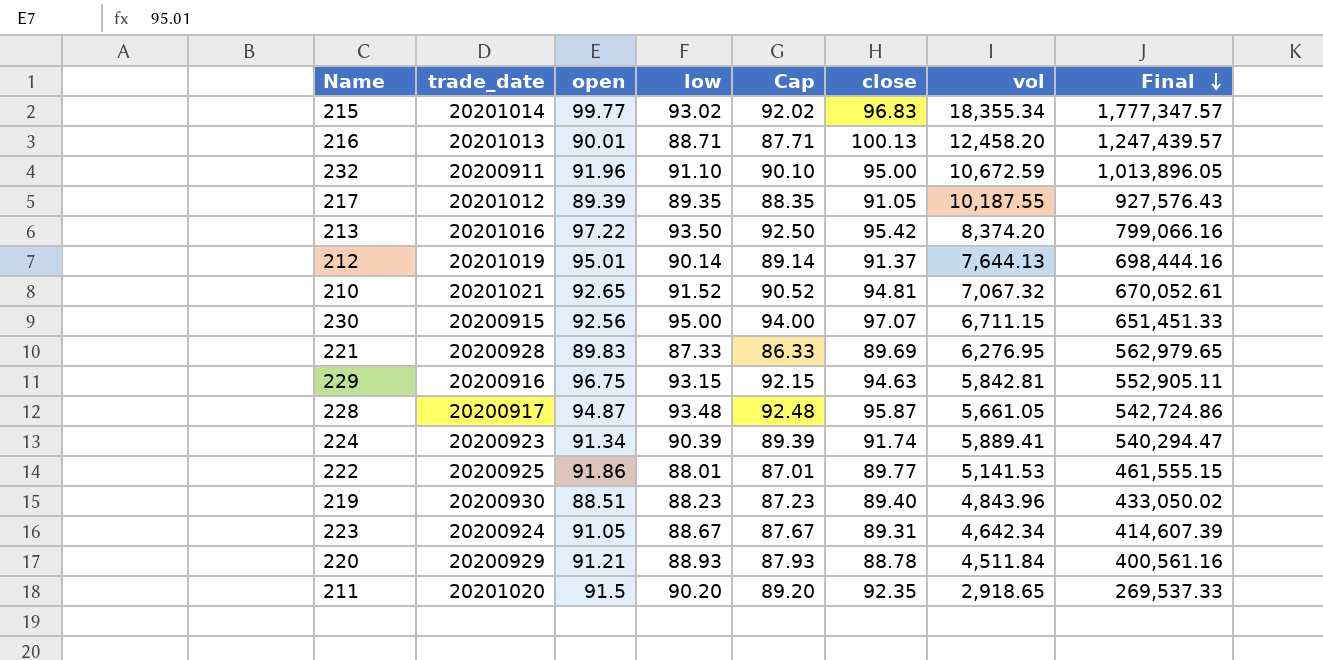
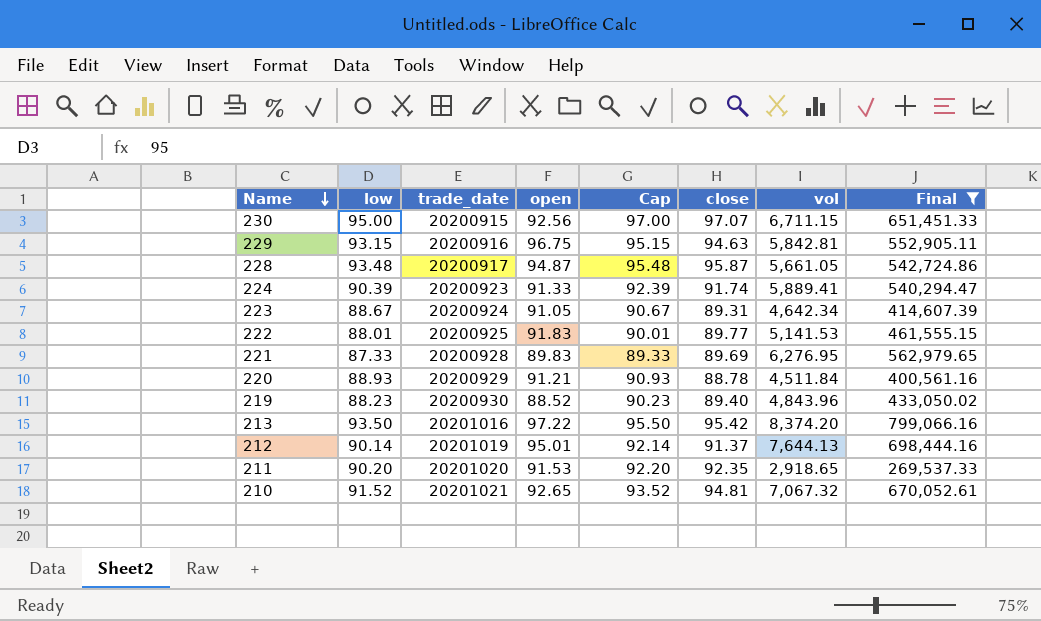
filter: none -> Final <= 799,066.16
row order: Final descending -> Name descending
column low | position: 4 -> 2
column Cap | formula: [low] - 1 -> [low] + 2
224 | open: 91.34 -> 91.33
222 | open: 91.86 -> 91.83
219 | open: 88.51 -> 88.52
211 | open: 91.5 -> 91.53

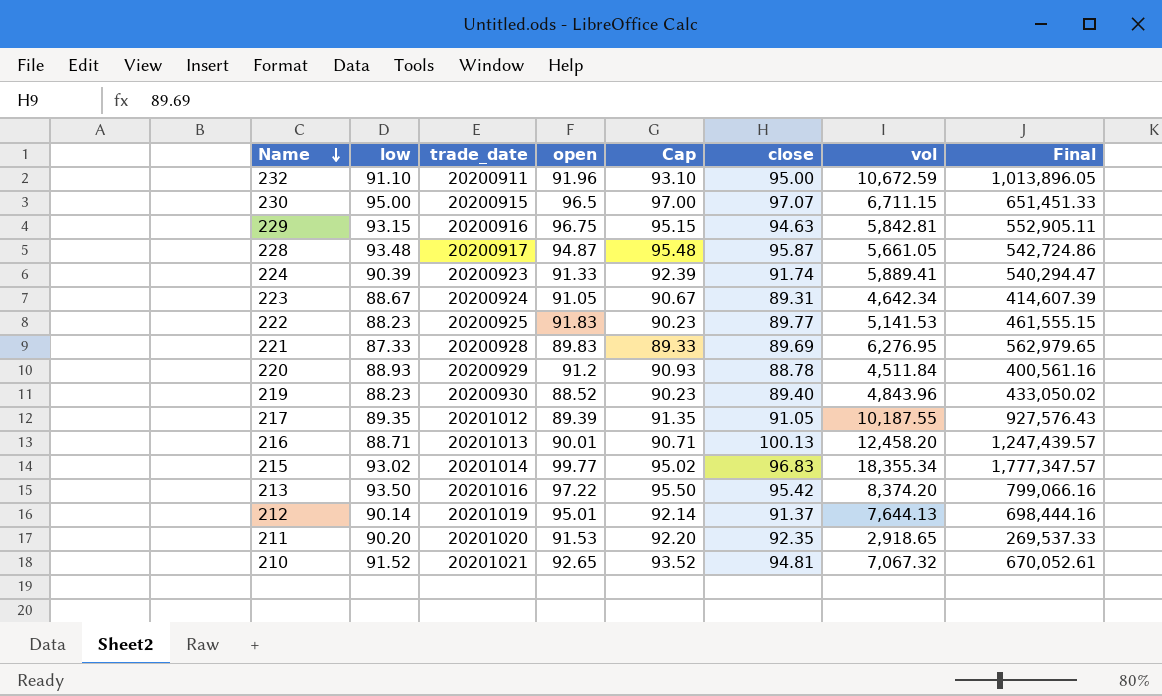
filter: Final <= 799,066.16 -> none
230 | open: 92.56 -> 96.5
222 | low: 88.01 -> 88.23
222 | Cap: 90.01 -> 90.23
220 | open: 91.21 -> 91.2

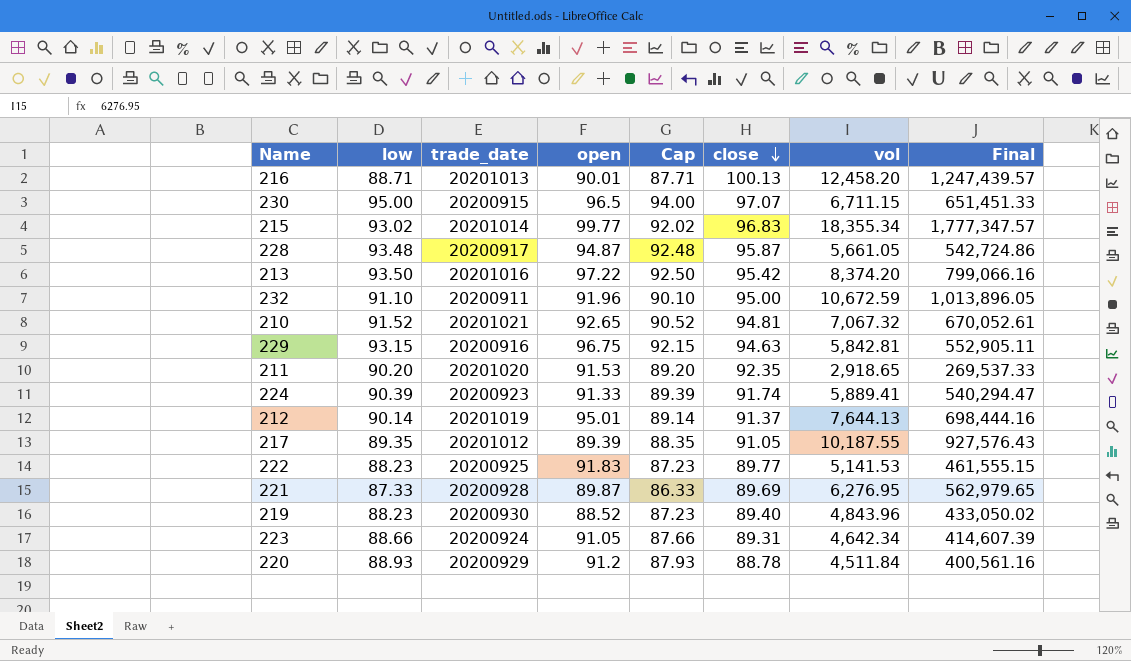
row order: Name descending -> close descending
column Cap | formula: [low] + 2 -> [low] - 1
221 | open: 89.83 -> 89.87
223 | low: 88.67 -> 88.66

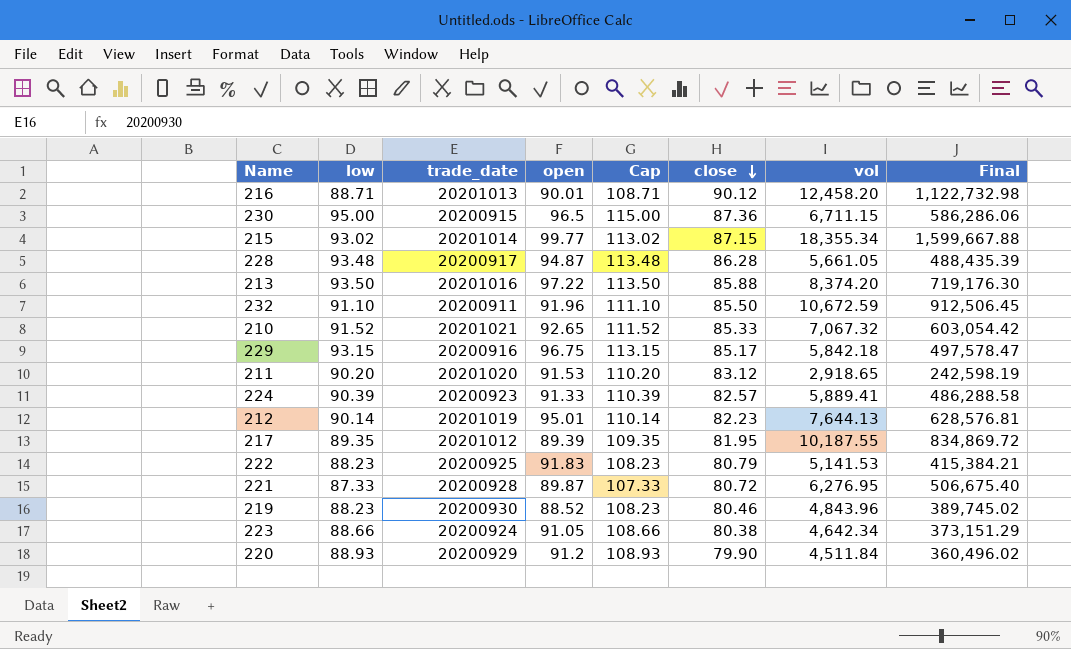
column Cap | formula: [low] - 1 -> [low] + 20
216 | close: 100.13 -> 90.12
216 | Final: 1,247,439.57 -> 1,122,732.98
230 | close: 97.07 -> 87.36
230 | Final: 651,451.33 -> 586,286.06
215 | close: 96.83 -> 87.15
215 | Final: 1,777,347.57 -> 1,599,667.88
228 | close: 95.87 -> 86.28
228 | Final: 542,724.86 -> 488,435.39
213 | close: 95.42 -> 85.88
213 | Final: 799,066.16 -> 719,176.30
232 | close: 95.00 -> 85.50
232 | Final: 1,013,896.05 -> 912,506.45
210 | close: 94.81 -> 85.33
210 | Final: 670,052.61 -> 603,054.42
229 | close: 94.63 -> 85.17
229 | vol: 5,842.81 -> 5,842.18
229 | Final: 552,905.11 -> 497,578.47
211 | close: 92.35 -> 83.12
211 | Final: 269,537.33 -> 242,598.19
224 | close: 91.74 -> 82.57
224 | Final: 540,294.47 -> 486,288.58
212 | close: 91.37 -> 82.23
212 | Final: 698,444.16 -> 628,576.81
217 | close: 91.05 -> 81.95
217 | Final: 927,576.43 -> 834,869.72
222 | close: 89.77 -> 80.79
222 | Final: 461,555.15 -> 415,384.21
221 | close: 89.69 -> 80.72
221 | Final: 562,979.65 -> 506,675.40
219 | close: 89.40 -> 80.46
219 | Final: 433,050.02 -> 389,745.02
223 | close: 89.31 -> 80.38
223 | Final: 414,607.39 -> 373,151.29
220 | close: 88.78 -> 79.90
220 | Final: 400,561.16 -> 360,496.02

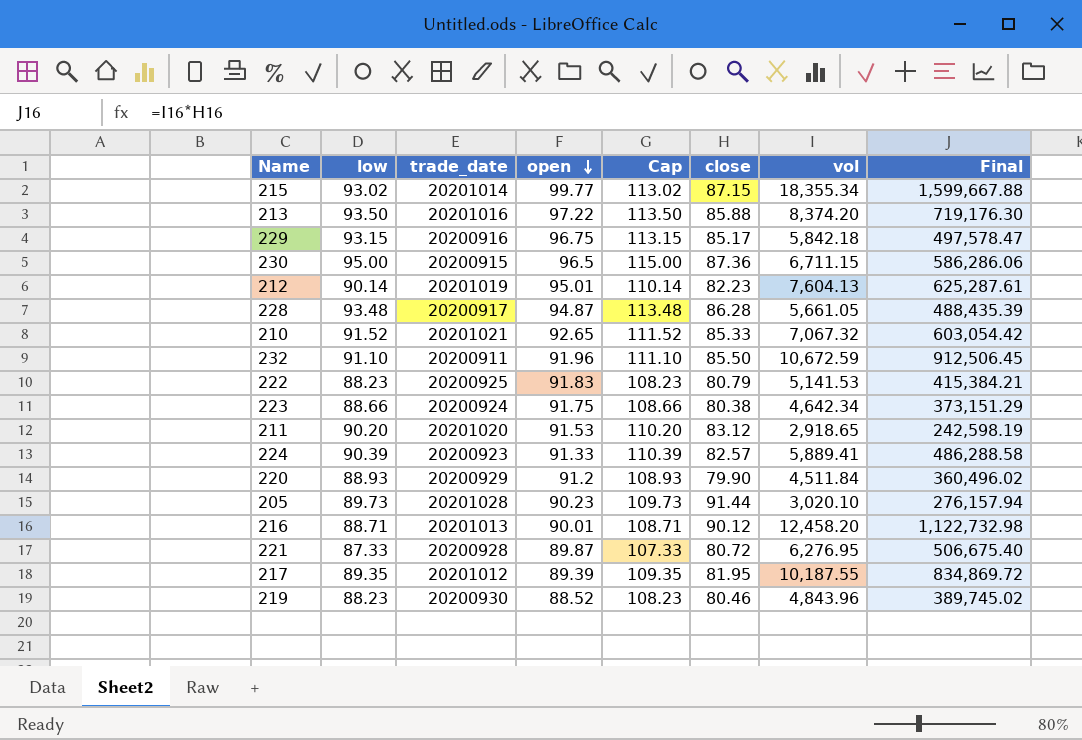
row order: close descending -> open descending
212 | vol: 7,644.13 -> 7,604.13
212 | Final: 628,576.81 -> 625,287.61
223 | open: 91.05 -> 91.75
row 205: none -> 89.73 | 20201028 | 90.23 | 109.73 | 91.44 | 3,020.10 | 276,157.94

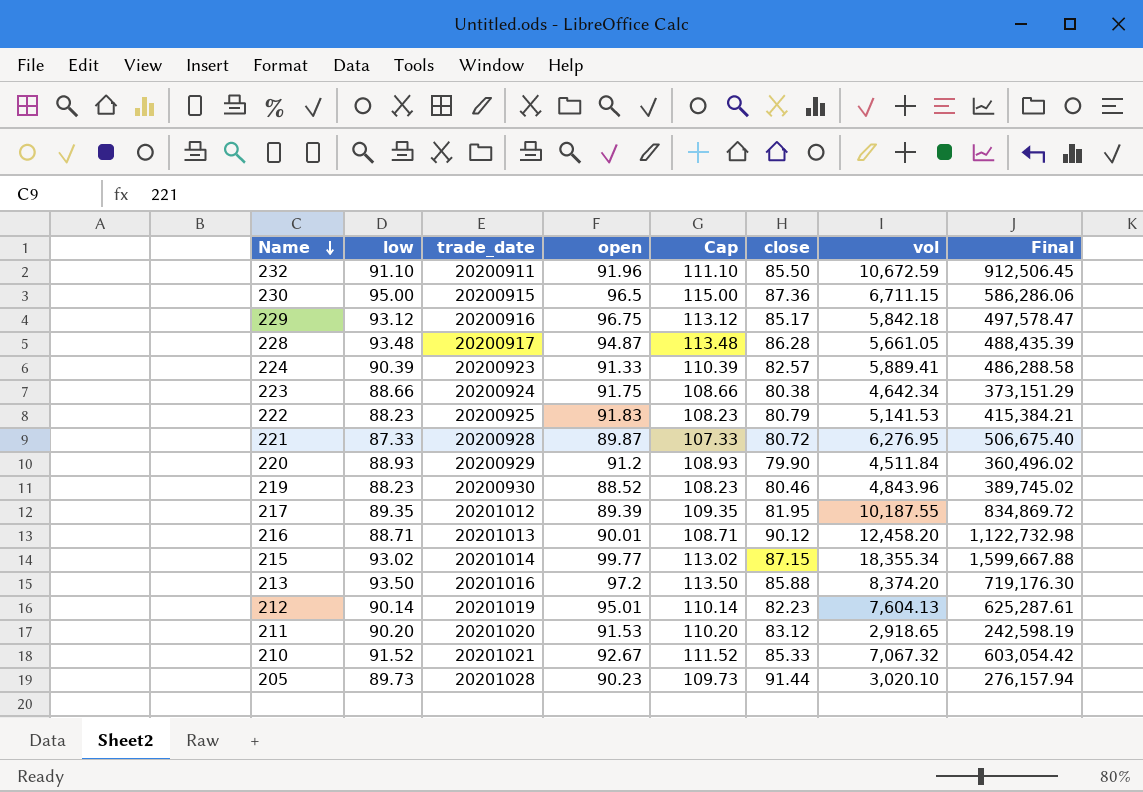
row order: open descending -> Name descending
229 | low: 93.15 -> 93.12
229 | Cap: 113.15 -> 113.12
213 | open: 97.22 -> 97.2
210 | open: 92.65 -> 92.67

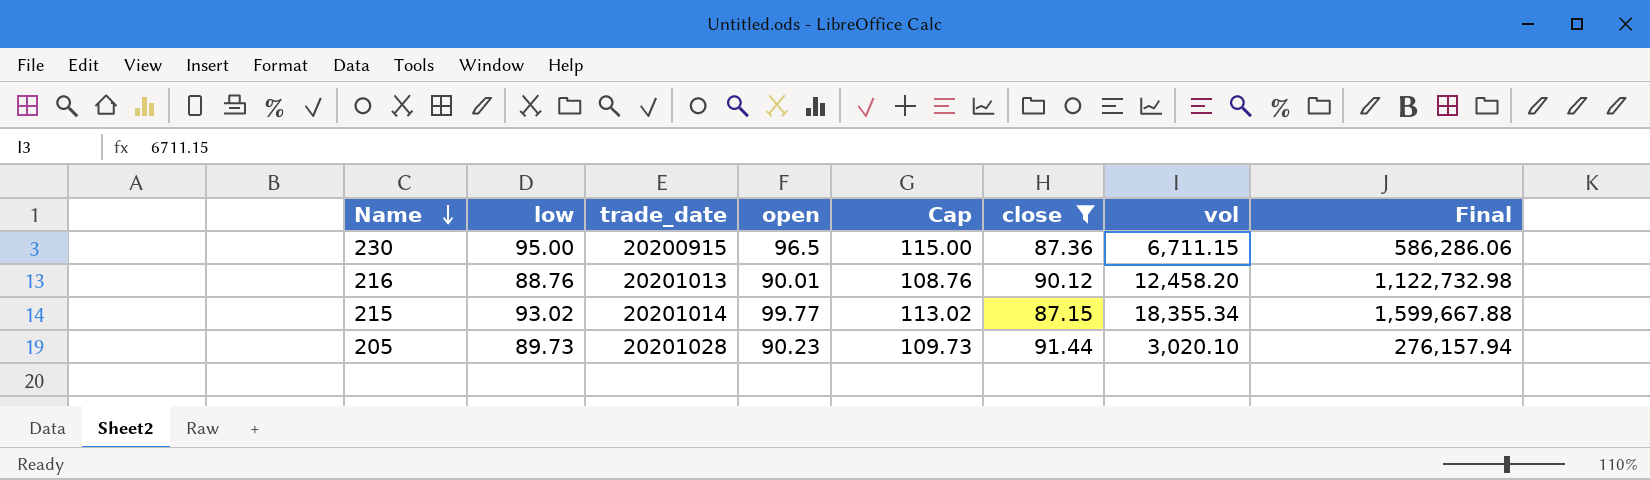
filter: none -> close >= 87.15
216 | low: 88.71 -> 88.76
216 | Cap: 108.71 -> 108.76

